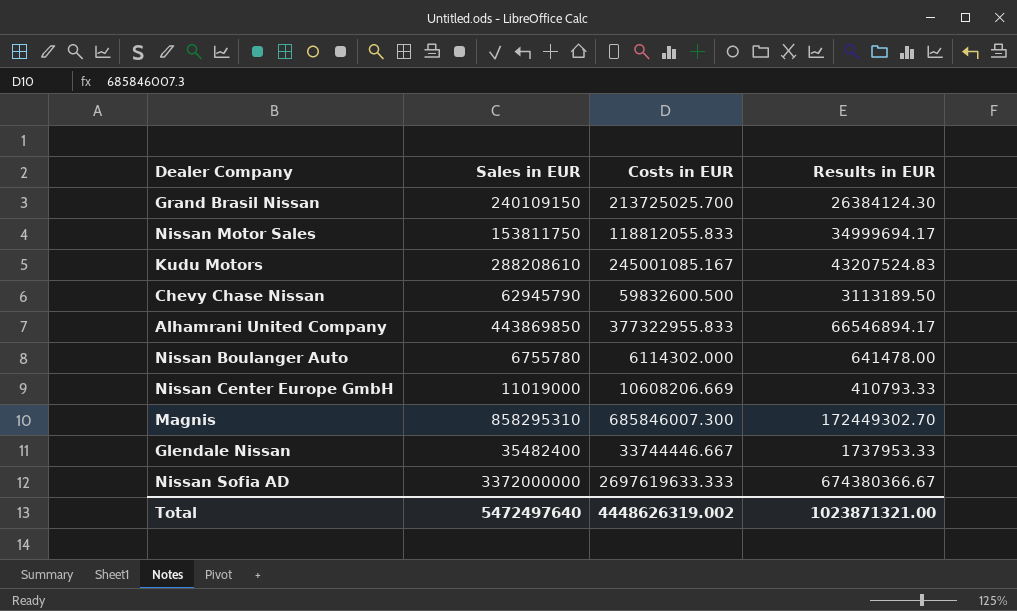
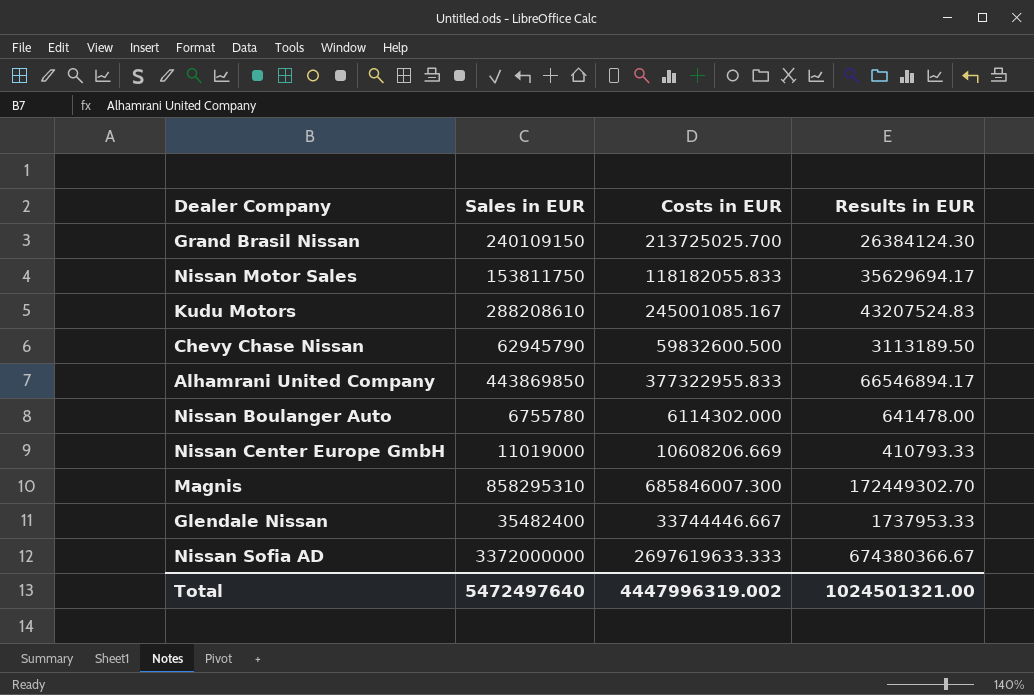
Nissan Motor Sales | Costs in EUR: 118812055.833 -> 118182055.833
Nissan Motor Sales | Results in EUR: 34999694.17 -> 35629694.17
Total | Costs in EUR: 4448626319.002 -> 4447996319.002
Total | Results in EUR: 1023871321.00 -> 1024501321.00

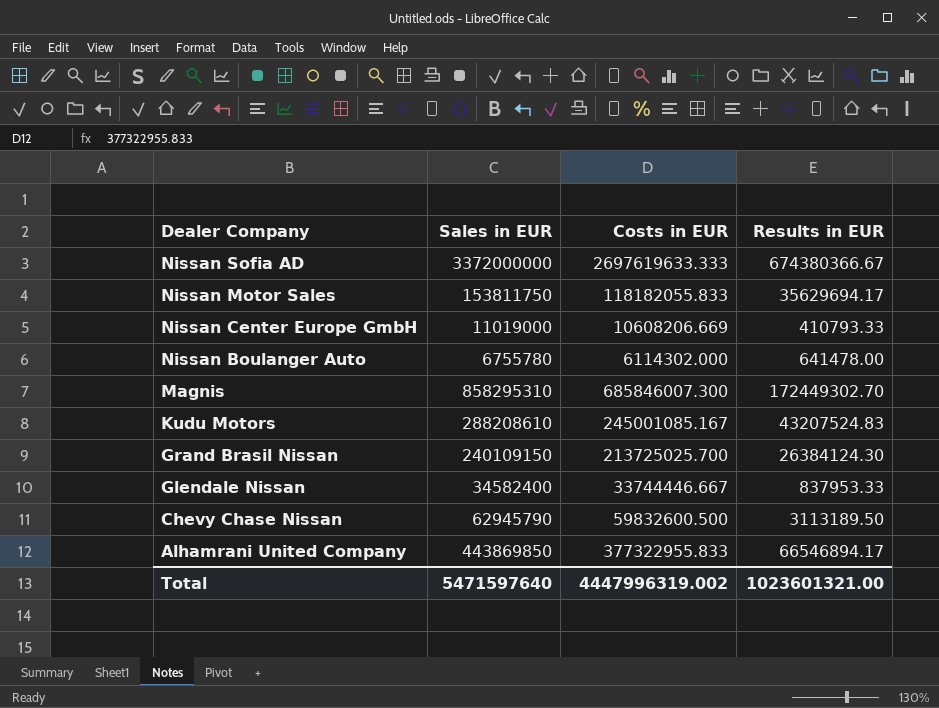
row order: none -> Dealer Company descending
Glendale Nissan | Sales in EUR: 35482400 -> 34582400
Glendale Nissan | Results in EUR: 1737953.33 -> 837953.33
Total | Sales in EUR: 5472497640 -> 5471597640
Total | Results in EUR: 1024501321.00 -> 1023601321.00

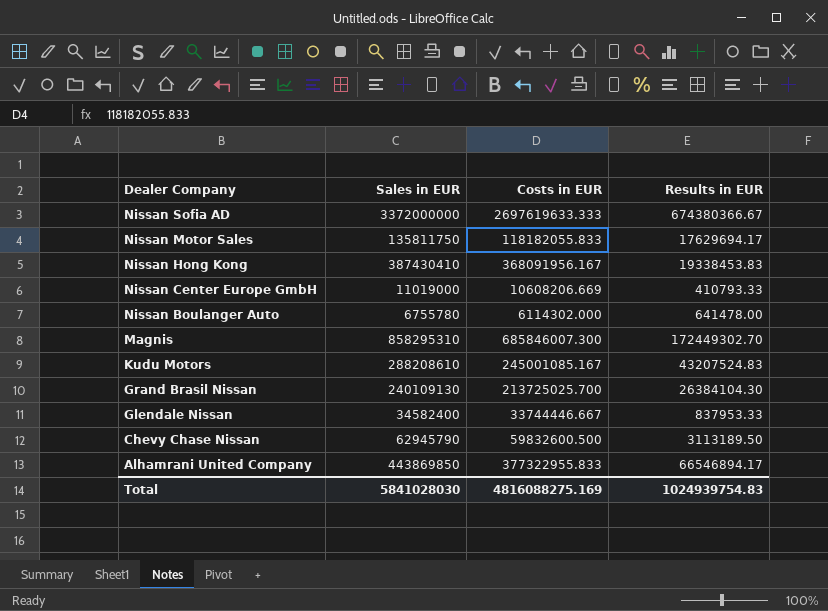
Nissan Motor Sales | Sales in EUR: 153811750 -> 135811750
Nissan Motor Sales | Results in EUR: 35629694.17 -> 17629694.17
row Nissan Hong Kong: none -> 387430410 | 368091956.167 | 19338453.83
Grand Brasil Nissan | Sales in EUR: 240109150 -> 240109130
Grand Brasil Nissan | Results in EUR: 26384124.30 -> 26384104.30
Total | Sales in EUR: 5471597640 -> 5841028030
Total | Costs in EUR: 4447996319.002 -> 4816088275.169
Total | Results in EUR: 1023601321.00 -> 1024939754.83

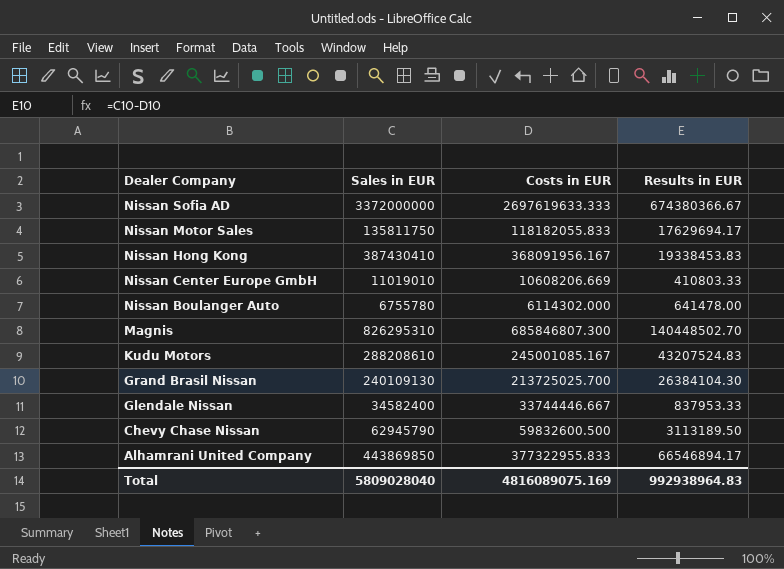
Nissan Center Europe GmbH | Sales in EUR: 11019000 -> 11019010
Nissan Center Europe GmbH | Results in EUR: 410793.33 -> 410803.33
Magnis | Sales in EUR: 858295310 -> 826295310
Magnis | Costs in EUR: 685846007.300 -> 685846807.300
Magnis | Results in EUR: 172449302.70 -> 140448502.70
Total | Sales in EUR: 5841028030 -> 5809028040
Total | Costs in EUR: 4816088275.169 -> 4816089075.169
Total | Results in EUR: 1024939754.83 -> 992938964.83

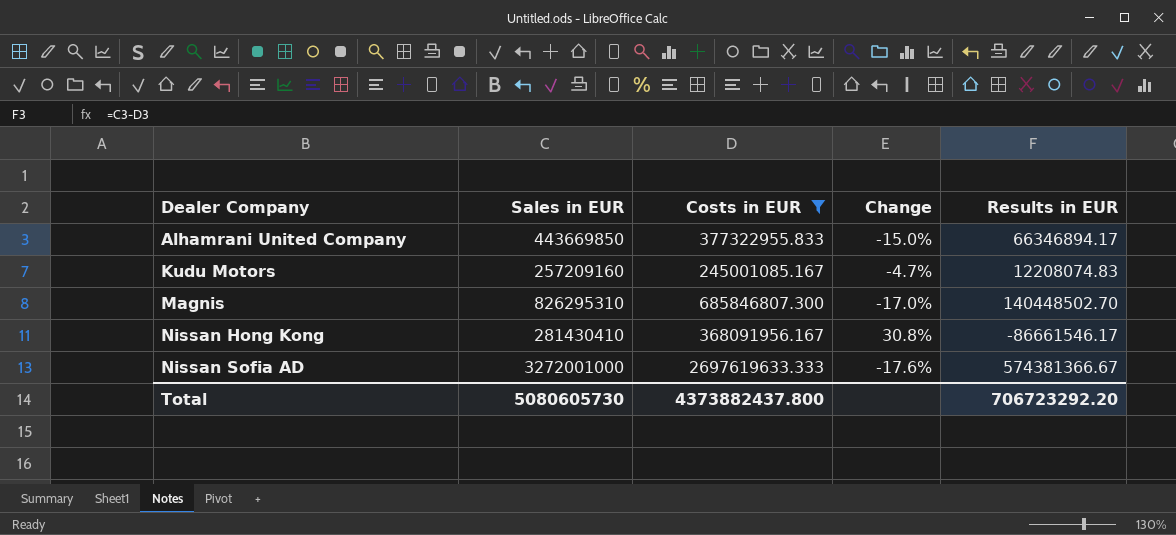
filter: none -> Costs in EUR >= 245001085.167
row order: Dealer Company descending -> Dealer Company ascending
column Change | formula: none -> ([Costs in EUR] - [Sales in EUR]) / [Sales in EUR]
Alhamrani United Company | Sales in EUR: 443869850 -> 443669850
Alhamrani United Company | Results in EUR: 66546894.17 -> 66346894.17
Kudu Motors | Sales in EUR: 288208610 -> 257209160
Kudu Motors | Results in EUR: 43207524.83 -> 12208074.83
Nissan Hong Kong | Sales in EUR: 387430410 -> 281430410
Nissan Hong Kong | Results in EUR: 19338453.83 -> -86661546.17
Nissan Sofia AD | Sales in EUR: 3372000000 -> 3272001000
Nissan Sofia AD | Results in EUR: 674380366.67 -> 574381366.67
Total | Sales in EUR: 5809028040 -> 5080605730
Total | Costs in EUR: 4816089075.169 -> 4373882437.800
Total | Results in EUR: 992938964.83 -> 706723292.20

